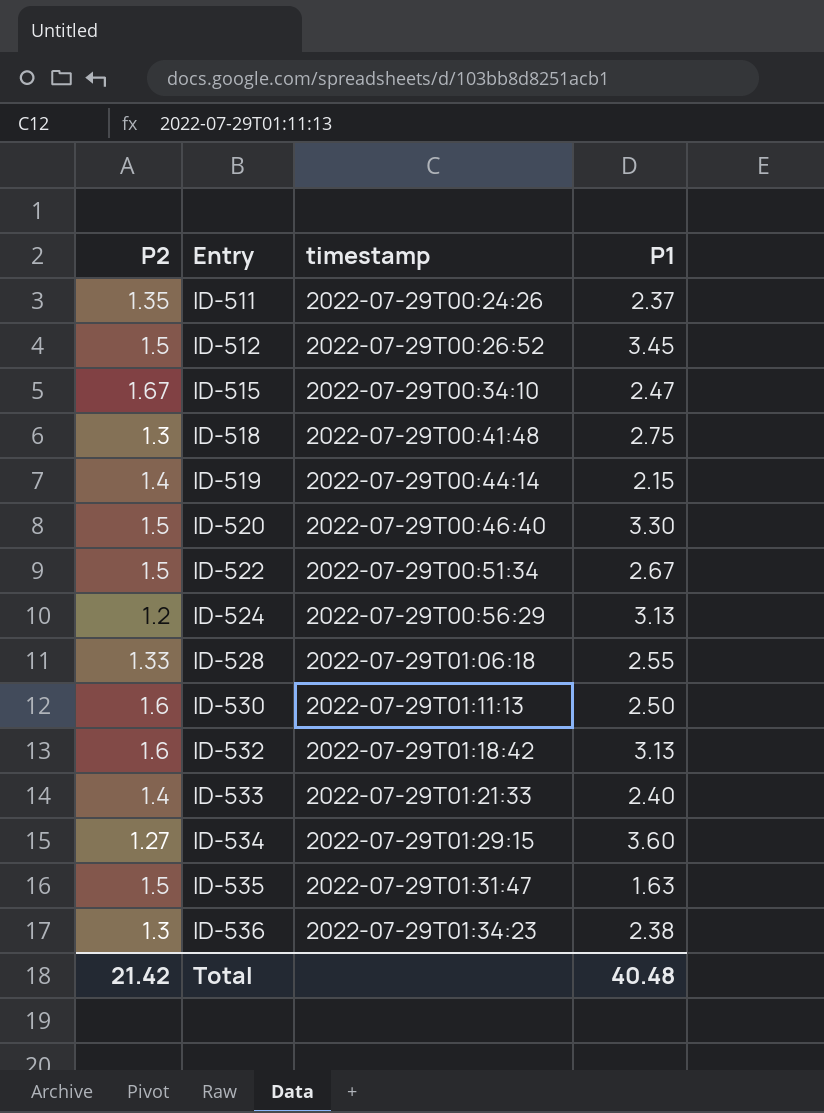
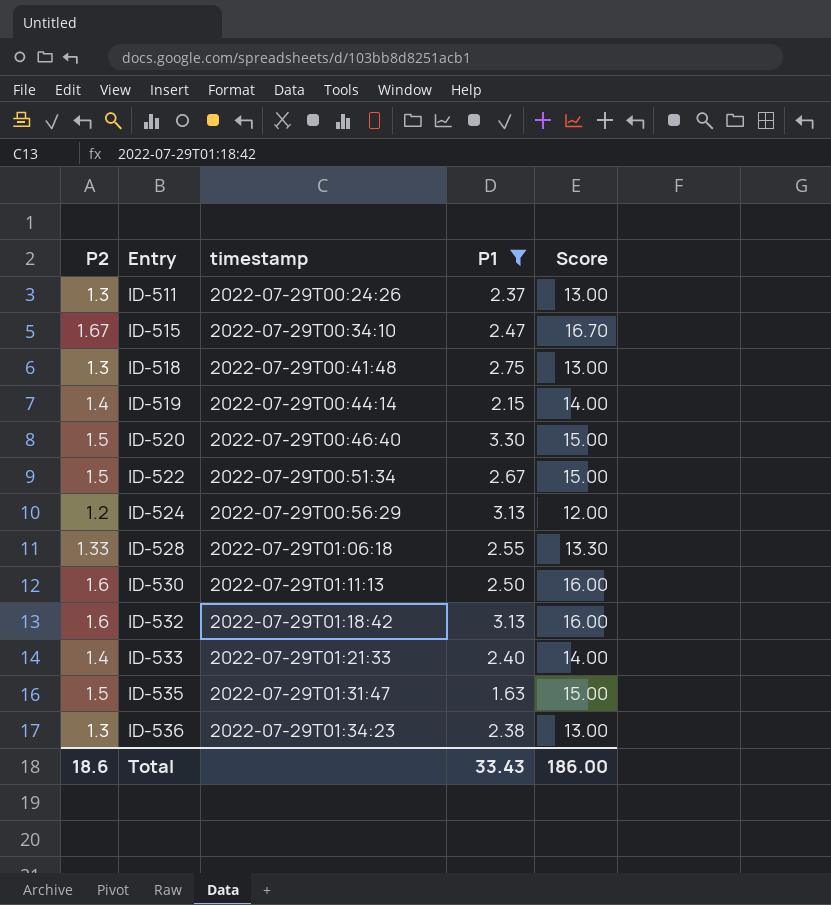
filter: none -> P1 <= 3.30
column Score | formula: none -> [P2] * 10
ID-511 | P2: 1.35 -> 1.3
Total | P2: 21.42 -> 18.6
Total | P1: 40.48 -> 33.43

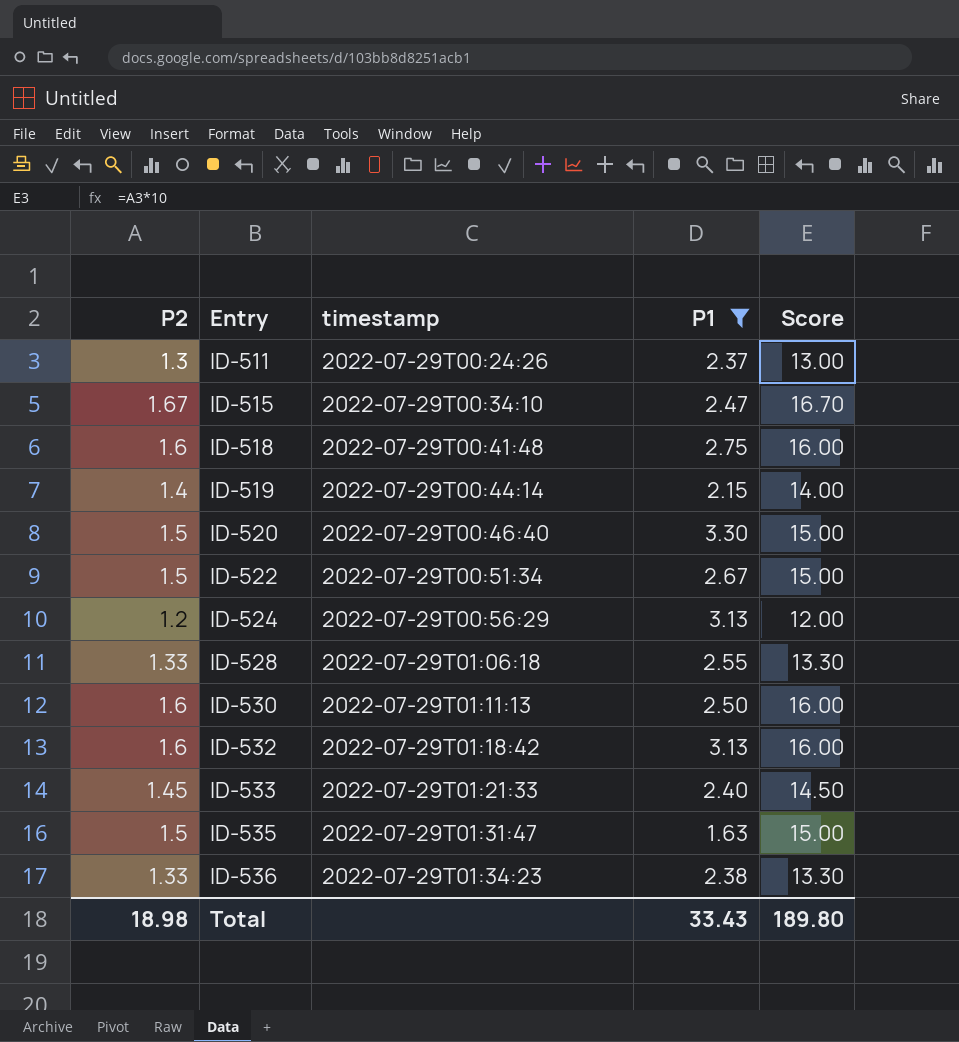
ID-518 | P2: 1.3 -> 1.6
ID-518 | Score: 13.00 -> 16.00
ID-533 | P2: 1.4 -> 1.45
ID-533 | Score: 14.00 -> 14.50
ID-536 | P2: 1.3 -> 1.33
ID-536 | Score: 13.00 -> 13.30
Total | P2: 18.6 -> 18.98
Total | Score: 186.00 -> 189.80

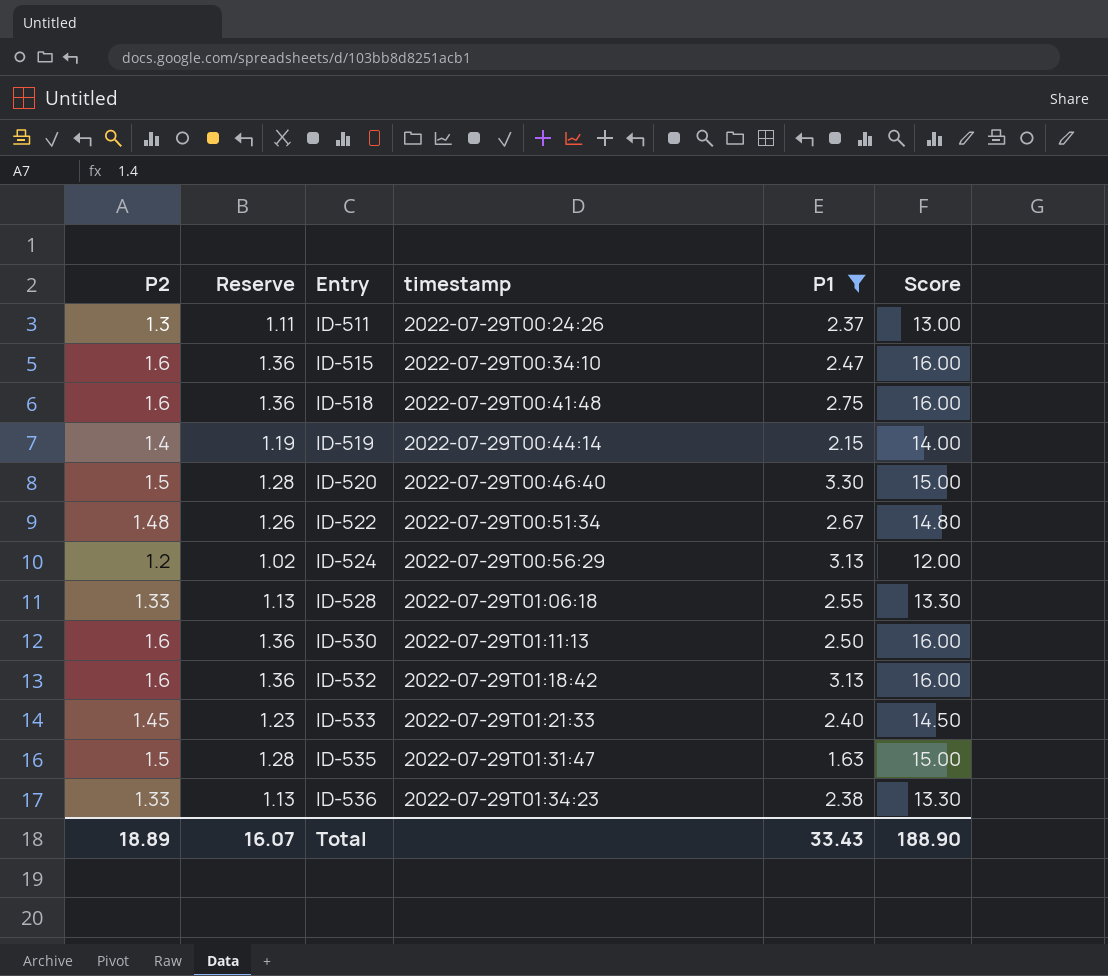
column Reserve | formula: none -> [P2] * 0.85
ID-515 | P2: 1.67 -> 1.6
ID-515 | Score: 16.70 -> 16.00
ID-522 | P2: 1.5 -> 1.48
ID-522 | Score: 15.00 -> 14.80
Total | P2: 18.98 -> 18.89
Total | Score: 189.80 -> 188.90

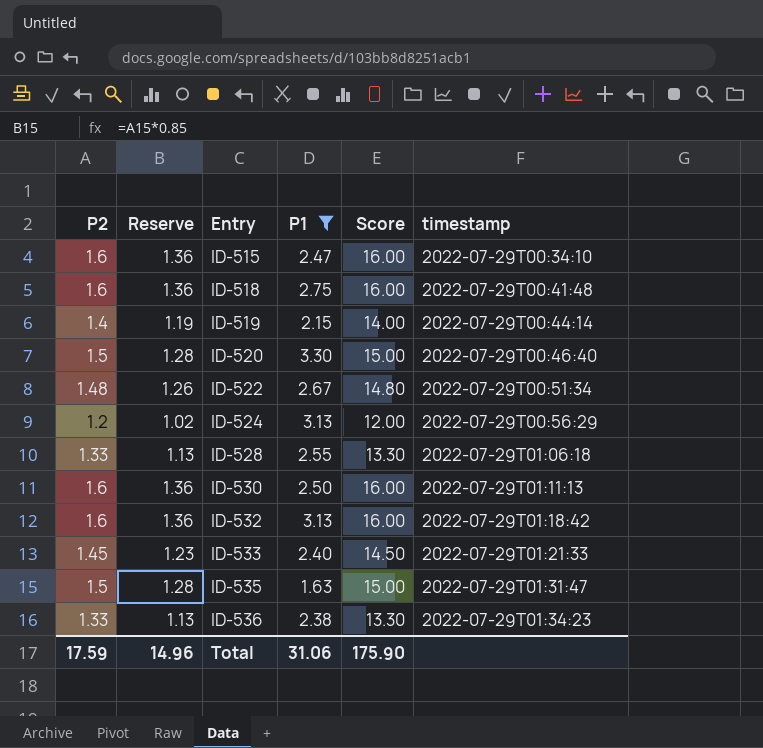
column timestamp | position: 4 -> 6
row ID-511: 1.3 | 1.11 | 2022-07-29T00:24:26 | 2.37 | 13.00 -> none
Total | P2: 18.89 -> 17.59
Total | Reserve: 16.07 -> 14.96
Total | P1: 33.43 -> 31.06
Total | Score: 188.90 -> 175.90

